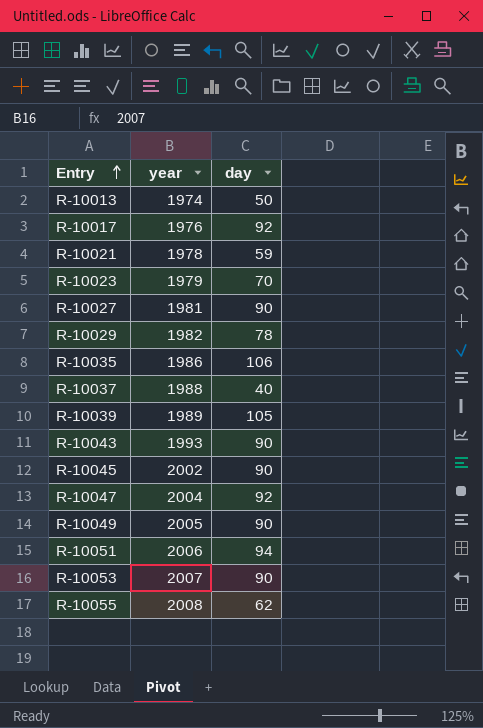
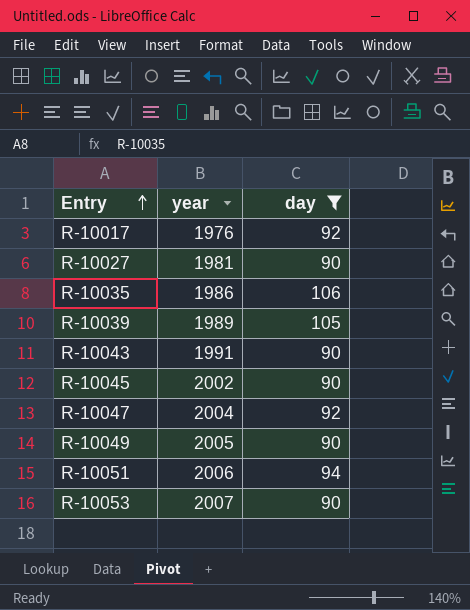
filter: none -> day >= 90
R-10043 | year: 1993 -> 1991

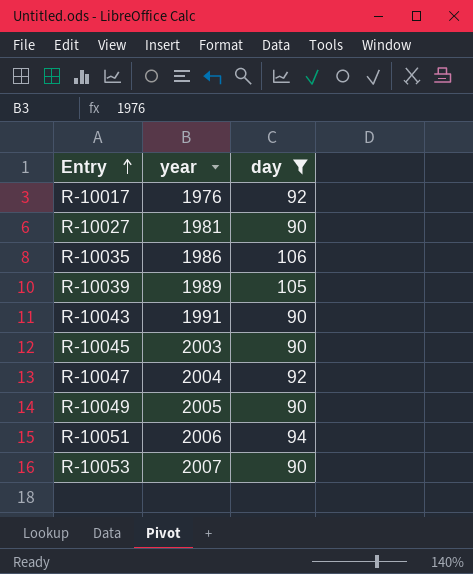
R-10045 | year: 2002 -> 2003

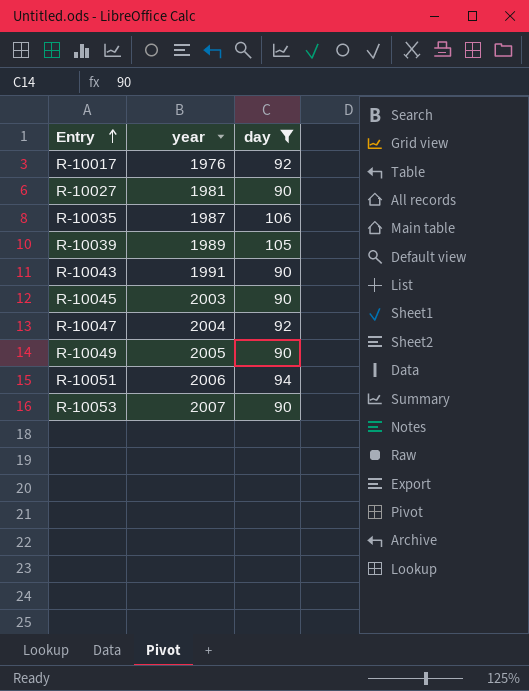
R-10035 | year: 1986 -> 1987

